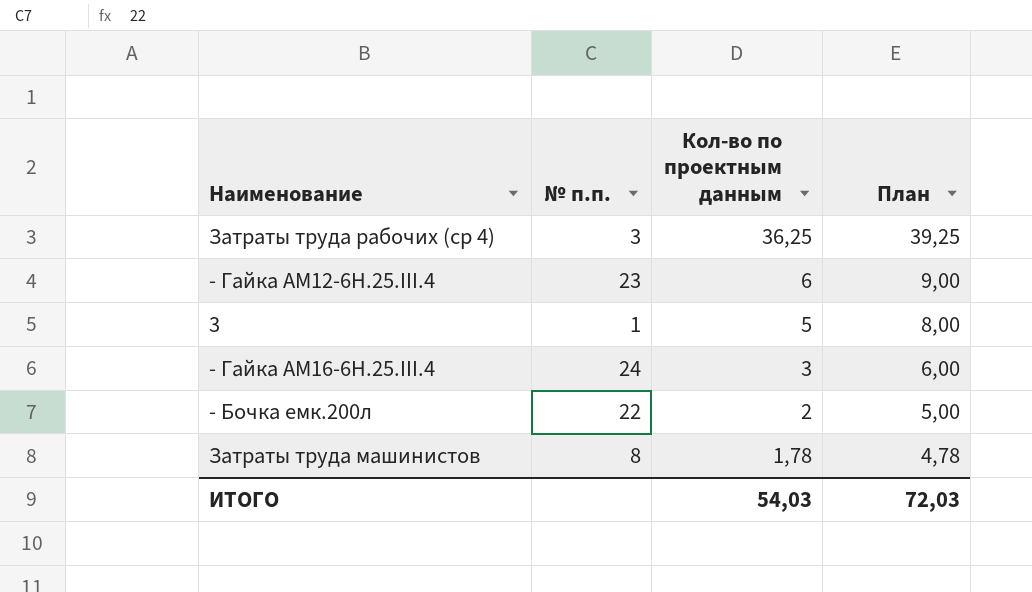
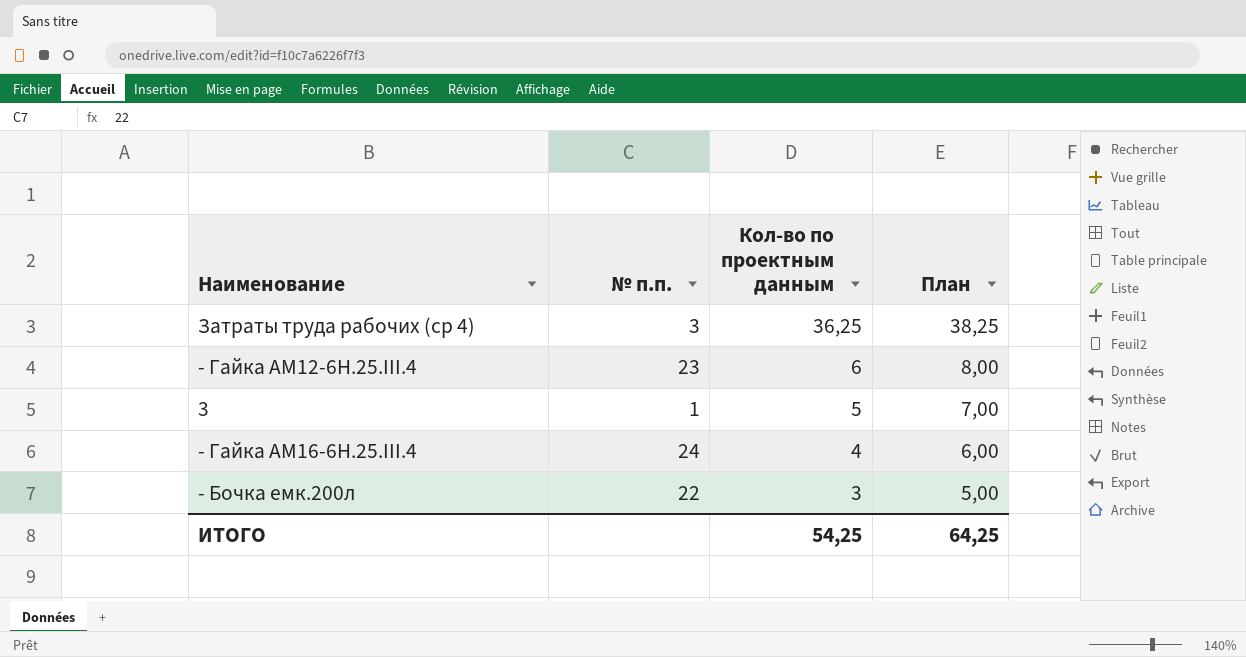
column План | formula: [Кол-во по проектным данным] + 3 -> [Кол-во по проектным данным] + 2
row Затраты труда машинистов: 8 | 1,78 | 4,78 -> none
- Гайка АМ16-6Н.25.III.4 | Кол-во по проектным данным: 3 -> 4
- Бочка емк.200л | Кол-во по проектным данным: 2 -> 3
ИТОГО | Кол-во по проектным данным: 54,03 -> 54,25
ИТОГО | План: 72,03 -> 64,25

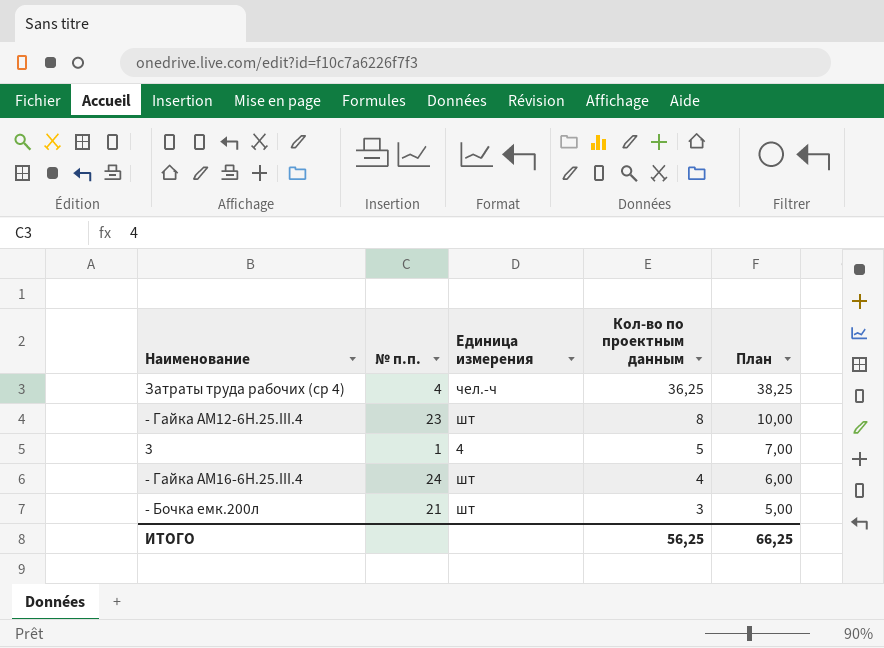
column Единица измерения | position: none -> 3
Затраты труда рабочих (ср 4) | № п.п.: 3 -> 4
- Гайка АМ12-6Н.25.III.4 | Кол-во по проектным данным: 6 -> 8
- Гайка АМ12-6Н.25.III.4 | План: 8,00 -> 10,00
- Бочка емк.200л | № п.п.: 22 -> 21
ИТОГО | Кол-во по проектным данным: 54,25 -> 56,25
ИТОГО | План: 64,25 -> 66,25

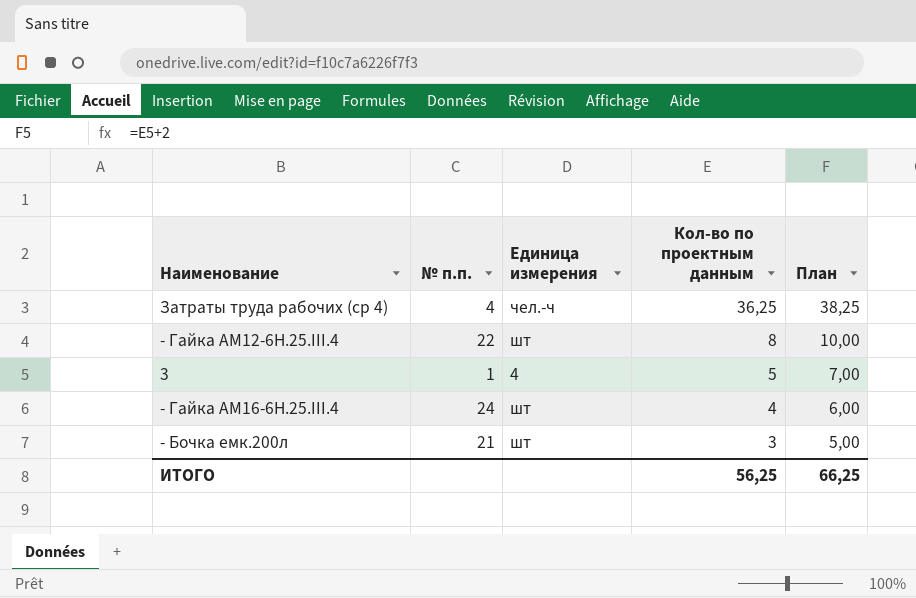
- Гайка АМ12-6Н.25.III.4 | № п.п.: 23 -> 22

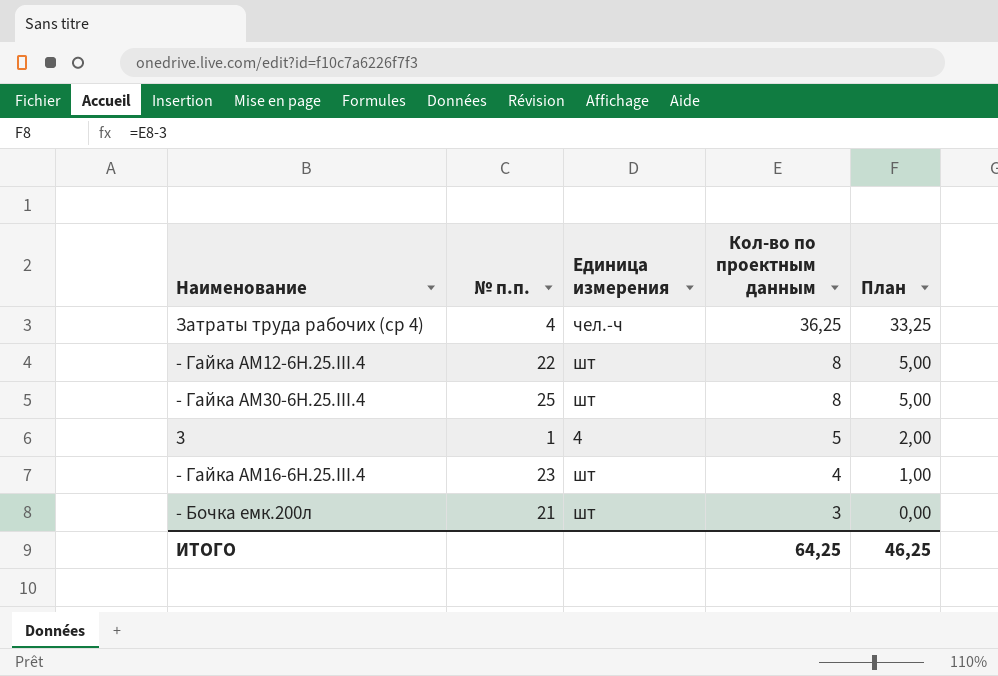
column План | formula: [Кол-во по проектным данным] + 2 -> [Кол-во по проектным данным] - 3
row - Гайка АМ30-6Н.25.III.4: none -> 25 | шт | 8 | 5,00
- Гайка АМ16-6Н.25.III.4 | № п.п.: 24 -> 23
ИТОГО | Кол-во по проектным данным: 56,25 -> 64,25
ИТОГО | План: 66,25 -> 46,25

